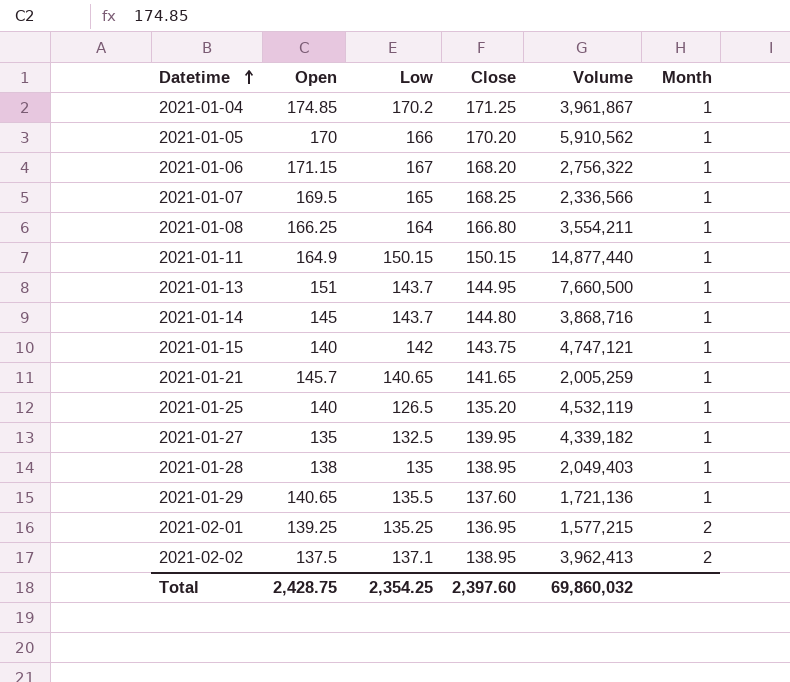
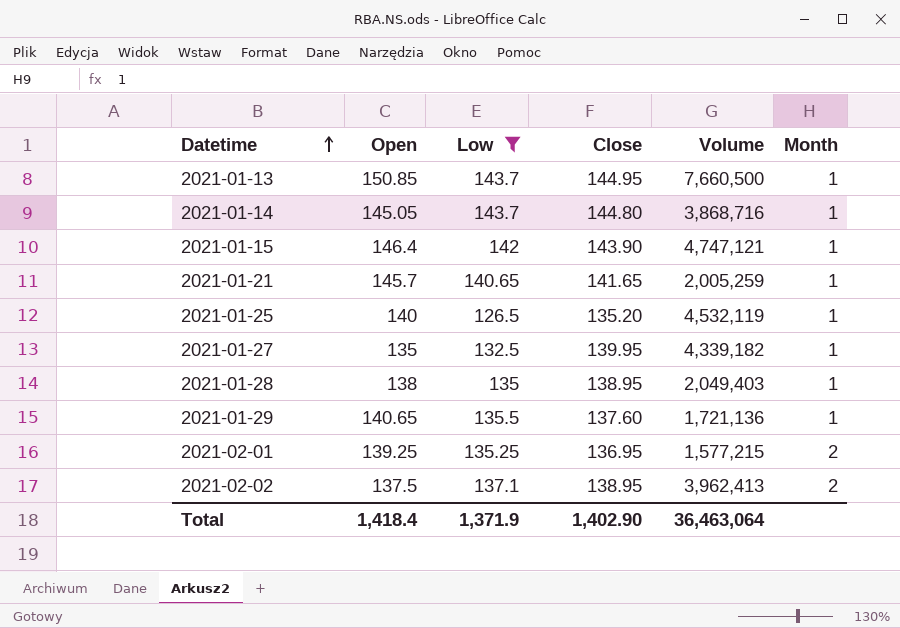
filter: none -> Low <= 143.7
2021-01-13 | Open: 151 -> 150.85
2021-01-14 | Open: 145 -> 145.05
2021-01-15 | Open: 140 -> 146.4
2021-01-15 | Close: 143.75 -> 143.90
Total | Open: 2,428.75 -> 1,418.4
Total | Low: 2,354.25 -> 1,371.9
Total | Close: 2,397.60 -> 1,402.90
Total | Volume: 69,860,032 -> 36,463,064

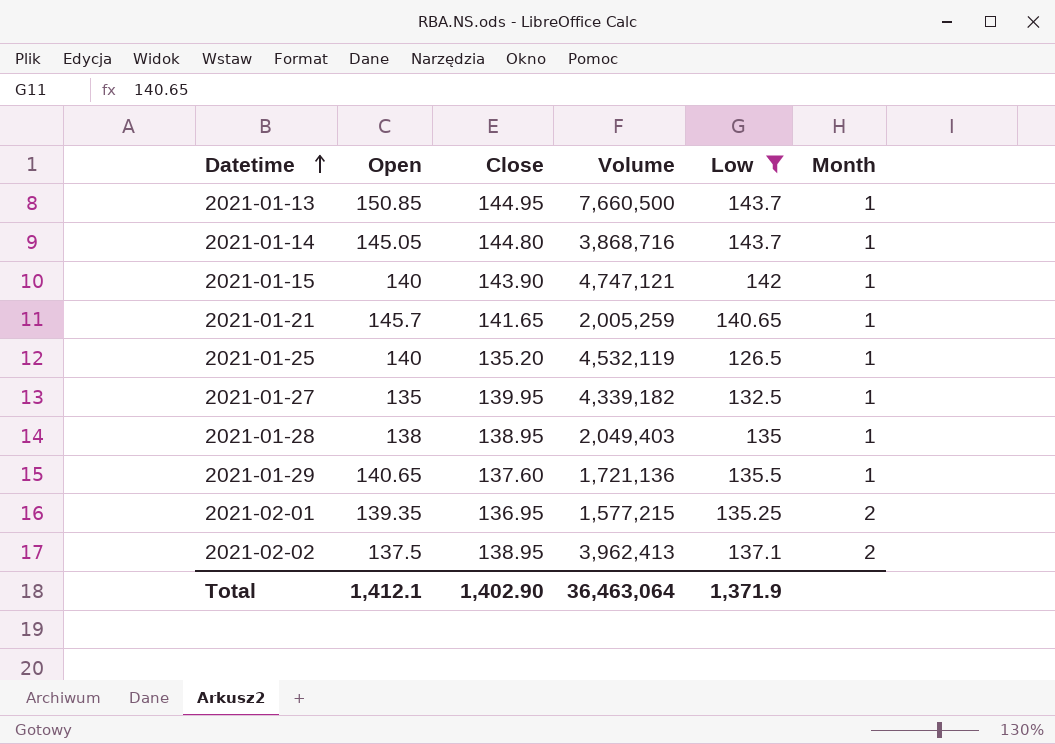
column Low | position: 3 -> 5
2021-01-15 | Open: 146.4 -> 140
2021-02-01 | Open: 139.25 -> 139.35
Total | Open: 1,418.4 -> 1,412.1

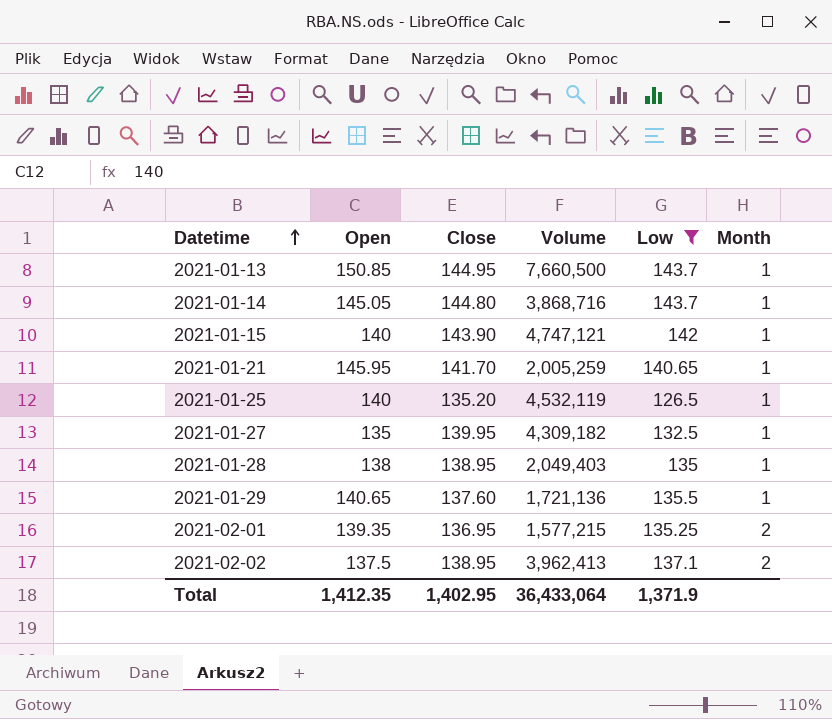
2021-01-21 | Open: 145.7 -> 145.95
2021-01-21 | Close: 141.65 -> 141.70
2021-01-27 | Volume: 4,339,182 -> 4,309,182
Total | Open: 1,412.1 -> 1,412.35
Total | Close: 1,402.90 -> 1,402.95
Total | Volume: 36,463,064 -> 36,433,064

